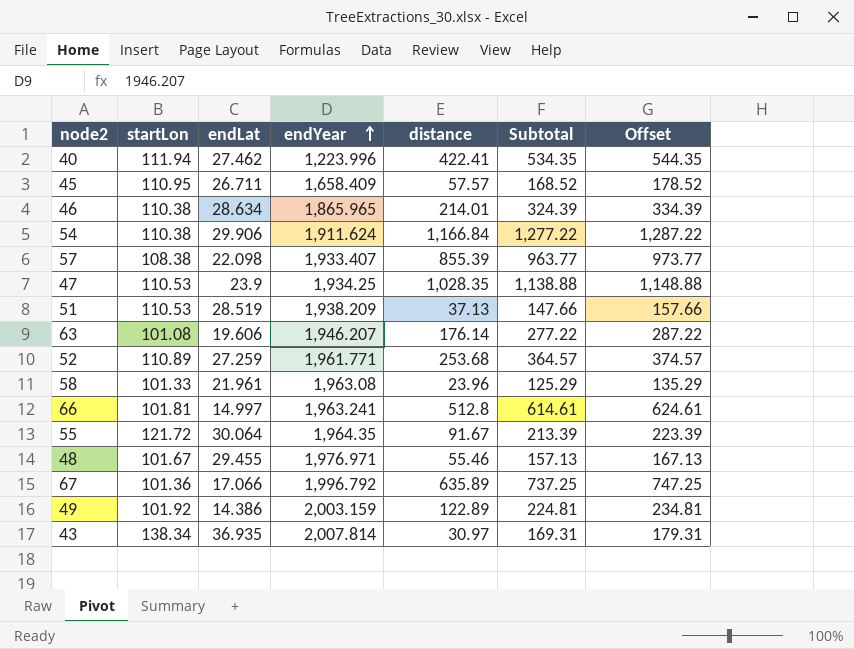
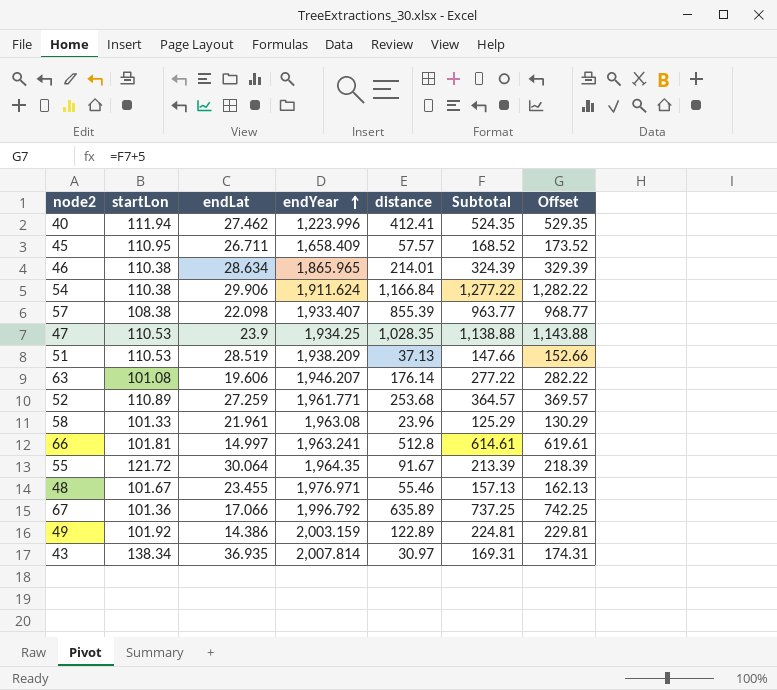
column Offset | formula: [Subtotal] + 10 -> [Subtotal] + 5
40 | distance: 422.41 -> 412.41
40 | Subtotal: 534.35 -> 524.35
48 | endLat: 29.455 -> 23.455

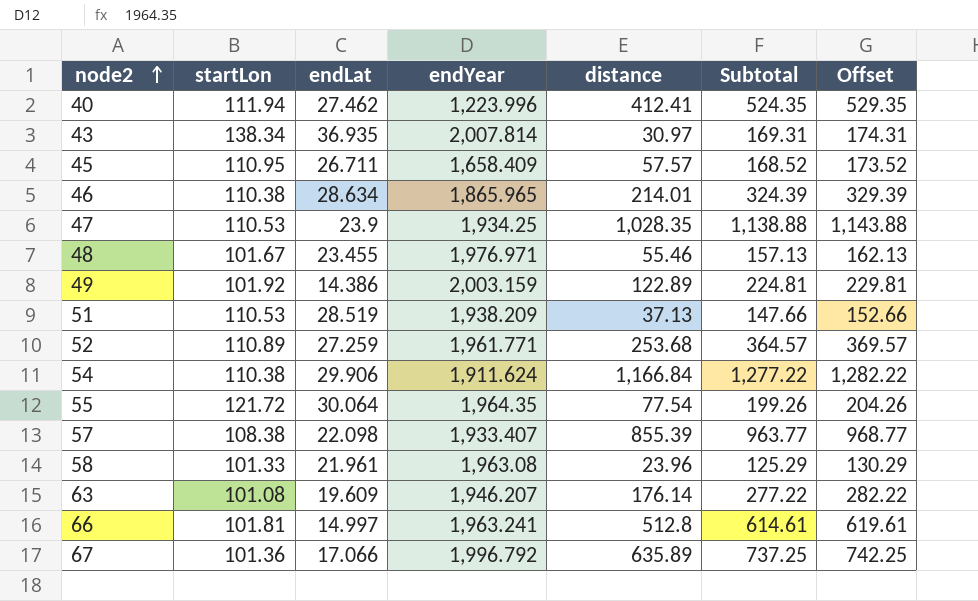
row order: endYear ascending -> node2 ascending
55 | distance: 91.67 -> 77.54
55 | Subtotal: 213.39 -> 199.26
55 | Offset: 218.39 -> 204.26
63 | endLat: 19.606 -> 19.609

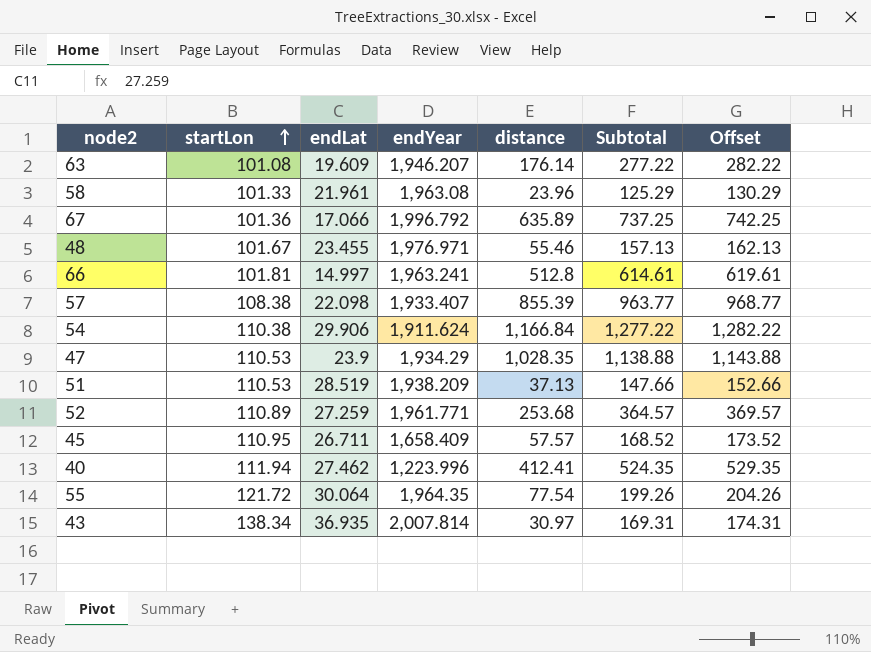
row order: node2 ascending -> startLon ascending
row 46: 110.38 | 28.634 | 1,865.965 | 214.01 | 324.39 | 329.39 -> none
row 49: 101.92 | 14.386 | 2,003.159 | 122.89 | 224.81 | 229.81 -> none
47 | endYear: 1,934.25 -> 1,934.29

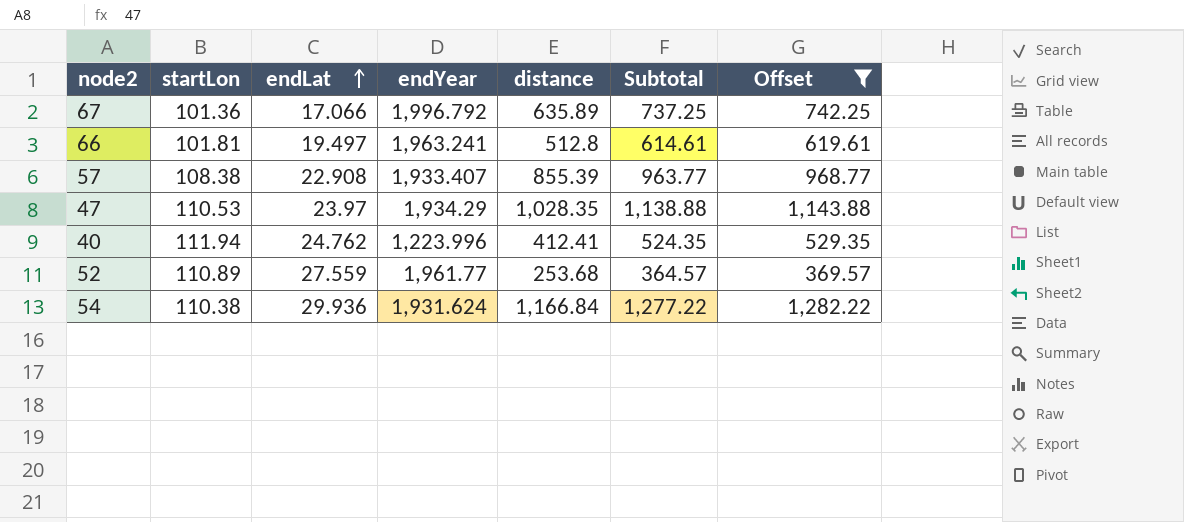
filter: none -> Offset >= 369.57
row order: startLon ascending -> endLat ascending
66 | endLat: 14.997 -> 19.497
57 | endLat: 22.098 -> 22.908
47 | endLat: 23.9 -> 23.97
40 | endLat: 27.462 -> 24.762
52 | endLat: 27.259 -> 27.559
52 | endYear: 1,961.771 -> 1,961.77
54 | endLat: 29.906 -> 29.936
54 | endYear: 1,911.624 -> 1,931.624

